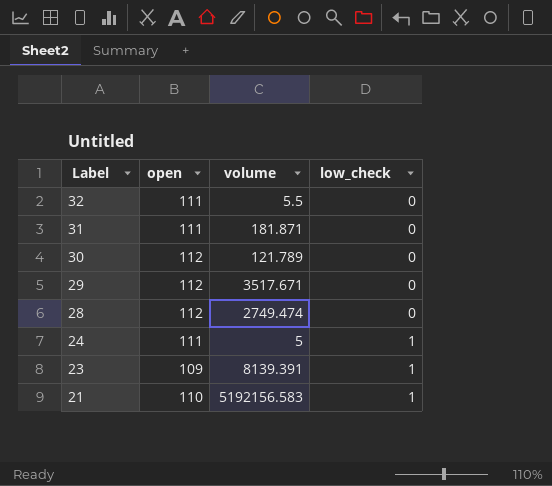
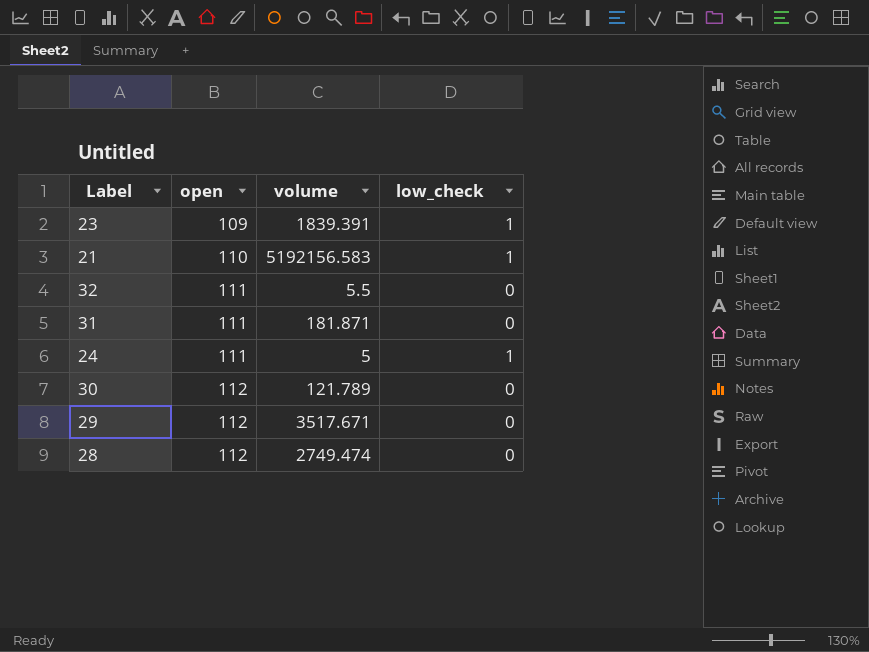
row order: Label descending -> open ascending
23 | volume: 8139.391 -> 1839.391

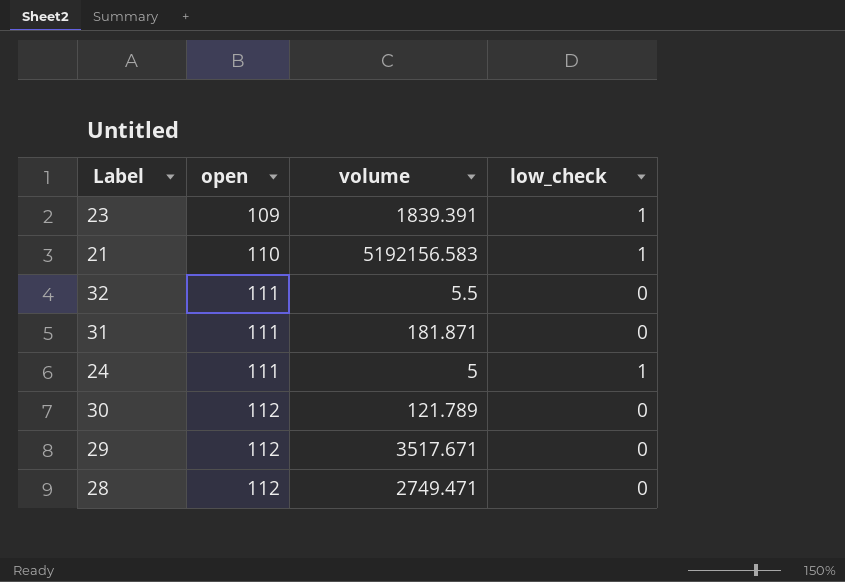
28 | volume: 2749.474 -> 2749.471

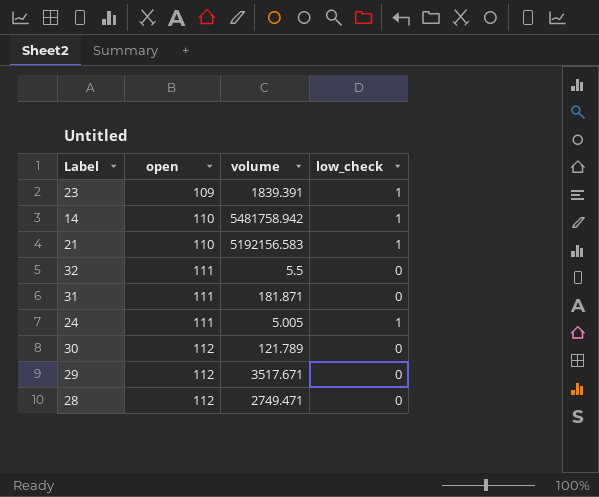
row 14: none -> 110 | 5481758.942 | 1
24 | volume: 5 -> 5.005

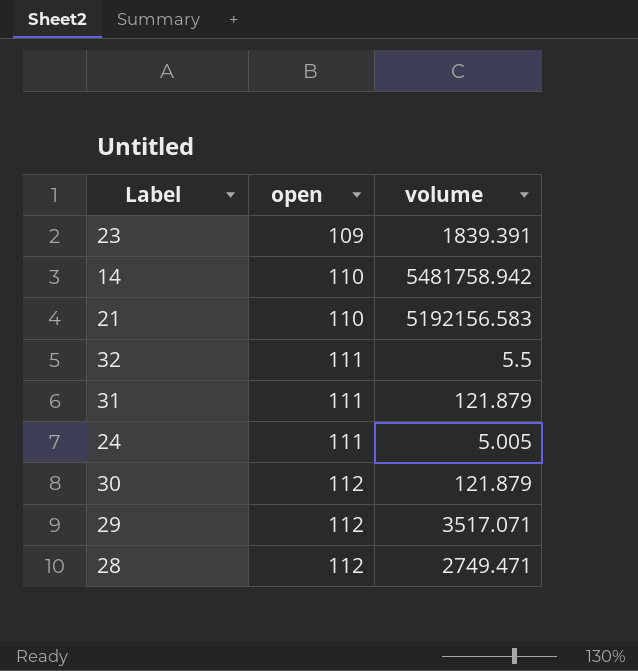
column low_check | position: 4 -> none
31 | volume: 181.871 -> 121.879
30 | volume: 121.789 -> 121.879
29 | volume: 3517.671 -> 3517.071

